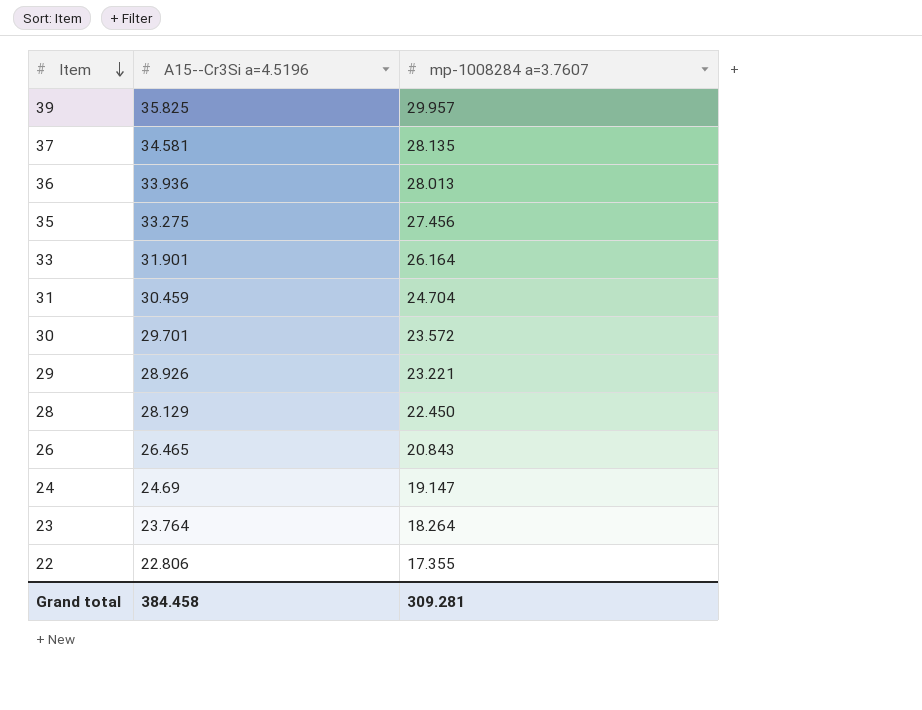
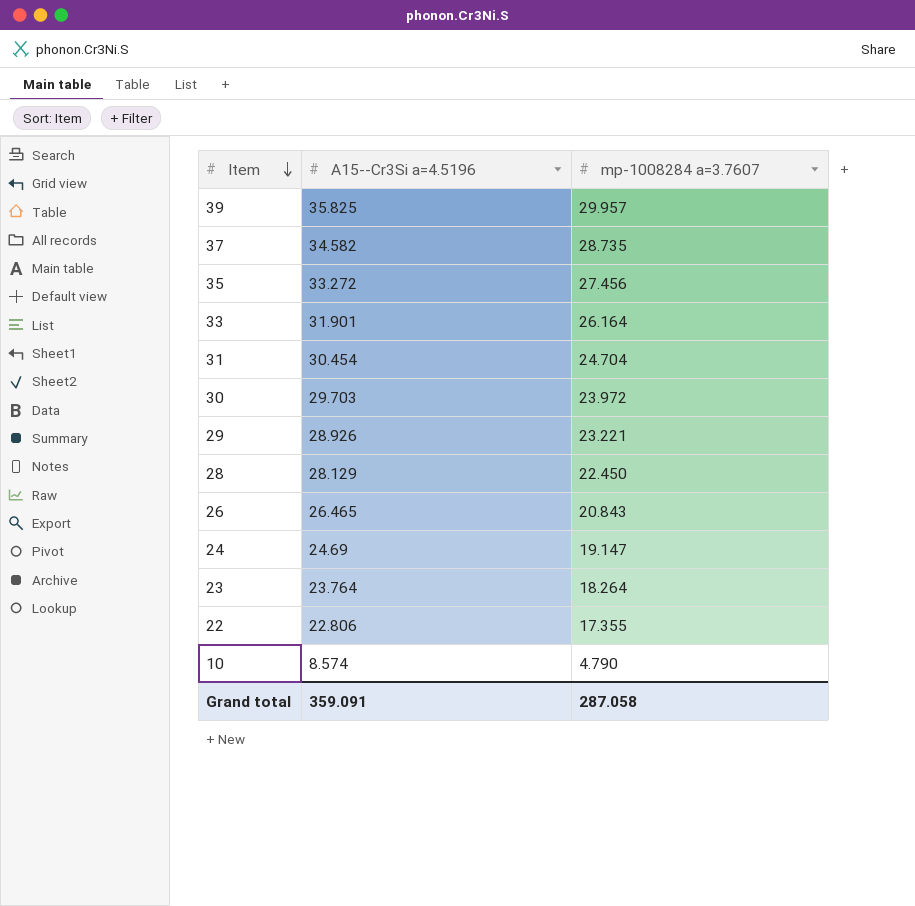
row 36: 33.936 | 28.013 -> none
37 | A15--Cr3Si a=4.5196: 34.581 -> 34.582
37 | mp-1008284 a=3.7607: 28.135 -> 28.735
35 | A15--Cr3Si a=4.5196: 33.275 -> 33.272
31 | A15--Cr3Si a=4.5196: 30.459 -> 30.454
30 | A15--Cr3Si a=4.5196: 29.701 -> 29.703
30 | mp-1008284 a=3.7607: 23.572 -> 23.972
row 10: none -> 8.574 | 4.790
Grand total | A15--Cr3Si a=4.5196: 384.458 -> 359.091
Grand total | mp-1008284 a=3.7607: 309.281 -> 287.058

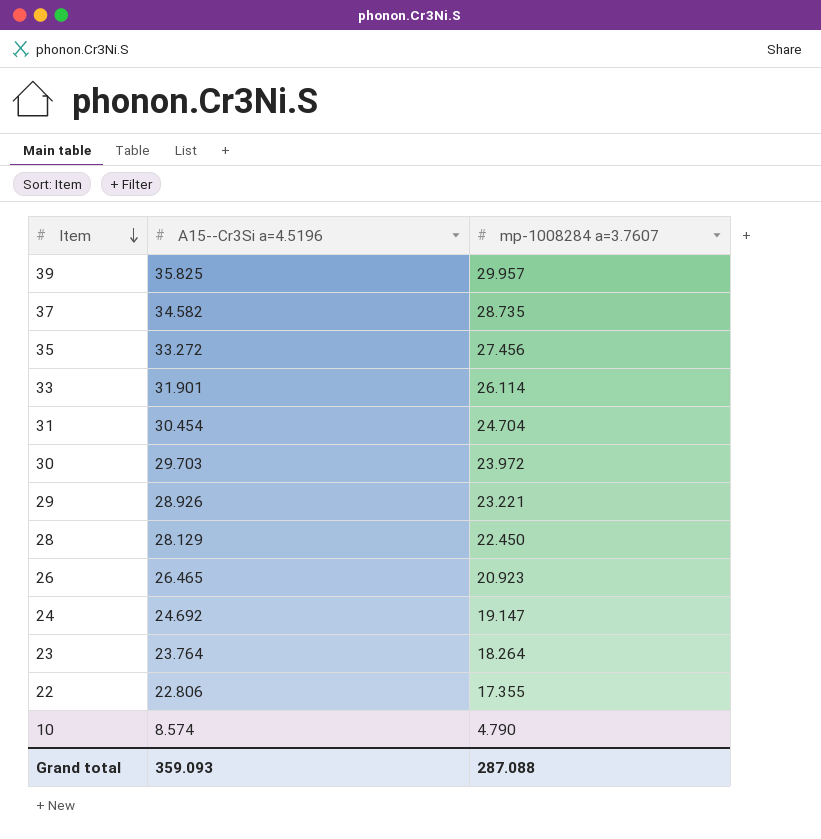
33 | mp-1008284 a=3.7607: 26.164 -> 26.114
26 | mp-1008284 a=3.7607: 20.843 -> 20.923
24 | A15--Cr3Si a=4.5196: 24.69 -> 24.692
Grand total | A15--Cr3Si a=4.5196: 359.091 -> 359.093
Grand total | mp-1008284 a=3.7607: 287.058 -> 287.088

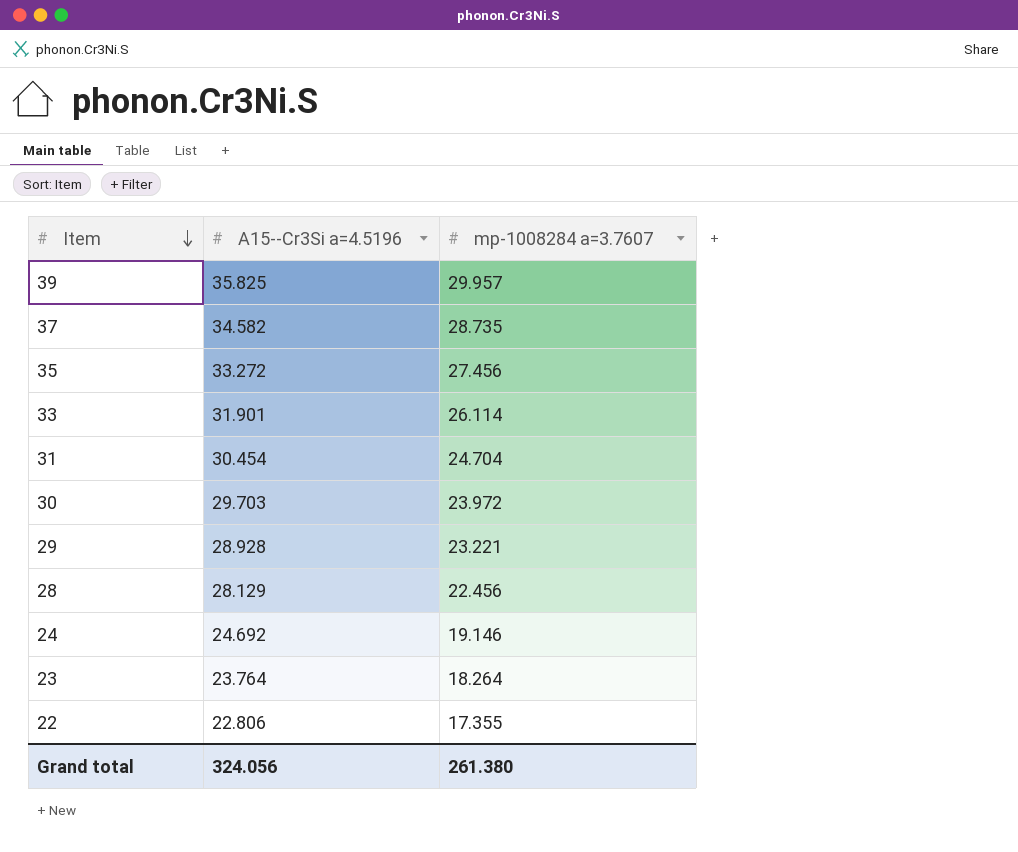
row 26: 26.465 | 20.923 -> none
row 10: 8.574 | 4.790 -> none
29 | A15--Cr3Si a=4.5196: 28.926 -> 28.928
28 | mp-1008284 a=3.7607: 22.450 -> 22.456
24 | mp-1008284 a=3.7607: 19.147 -> 19.146
Grand total | A15--Cr3Si a=4.5196: 359.093 -> 324.056
Grand total | mp-1008284 a=3.7607: 287.088 -> 261.380

